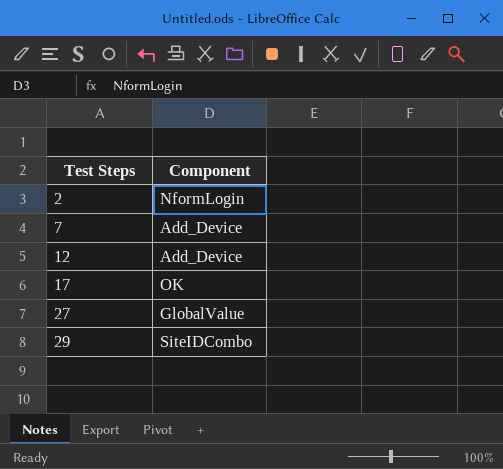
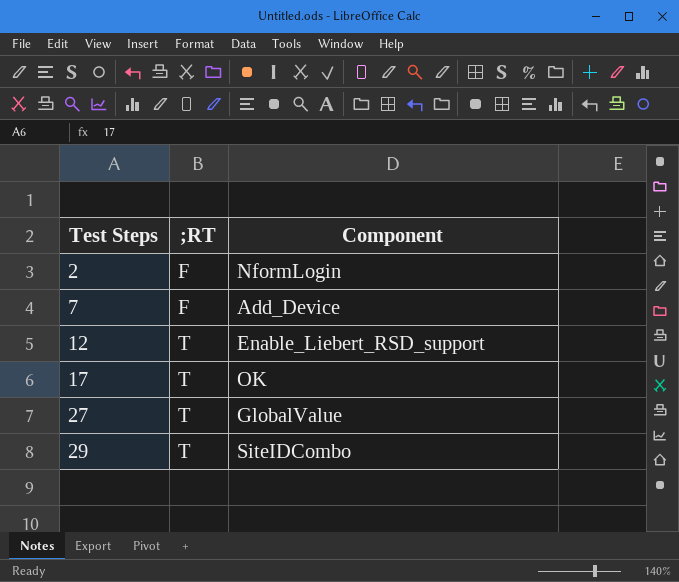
column ;RT | position: none -> 2
12 | Component: Add_Device -> Enable_Liebert_RSD_support

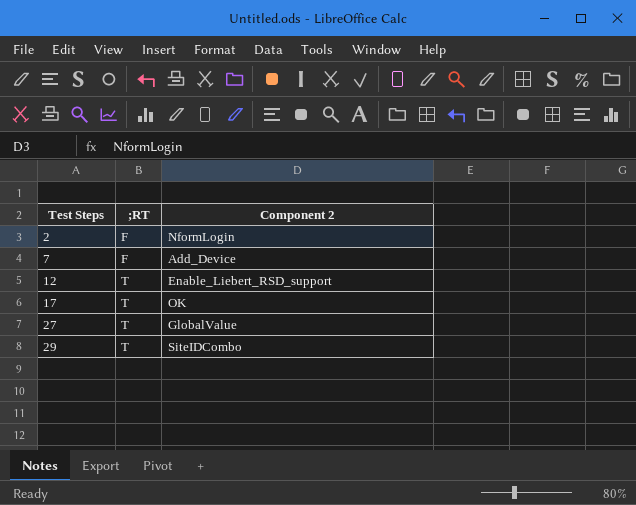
column name: Component -> Component 2

